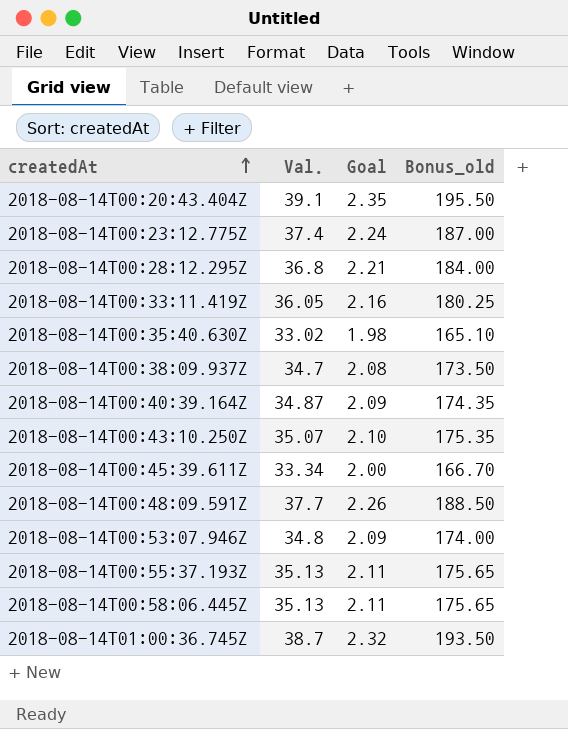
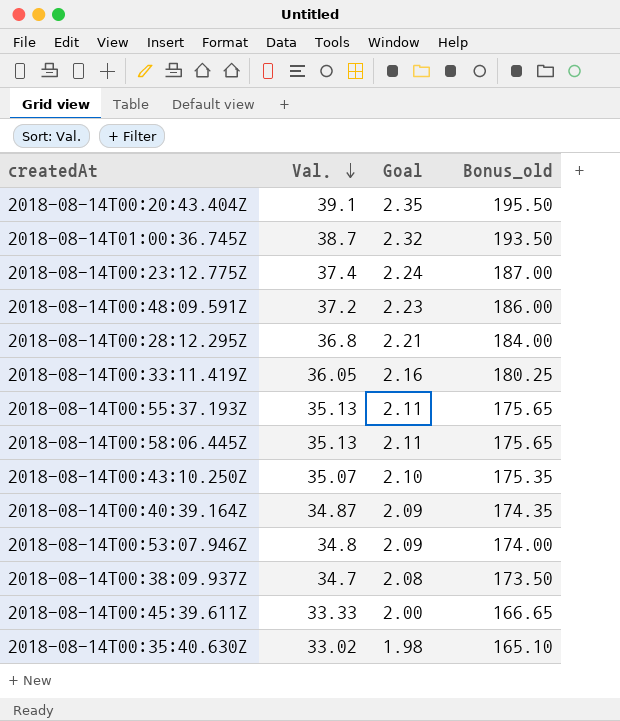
row order: createdAt ascending -> Val. descending
2018-08-14T00:48:09.591Z | Val.: 37.7 -> 37.2
2018-08-14T00:48:09.591Z | Goal: 2.26 -> 2.23
2018-08-14T00:48:09.591Z | Bonus_old: 188.50 -> 186.00
2018-08-14T00:45:39.611Z | Val.: 33.34 -> 33.33
2018-08-14T00:45:39.611Z | Bonus_old: 166.70 -> 166.65

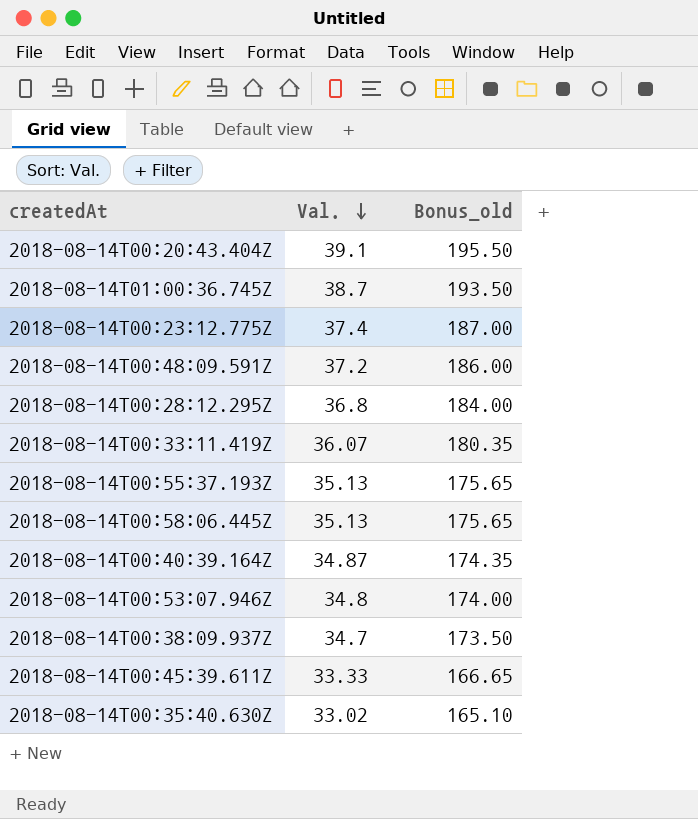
column Goal | formula: [Val.] * 0.06 -> none
row 2018-08-14T00:43:10.250Z: 35.07 | 2.10 | 175.35 -> none
2018-08-14T00:33:11.419Z | Val.: 36.05 -> 36.07
2018-08-14T00:33:11.419Z | Bonus_old: 180.25 -> 180.35

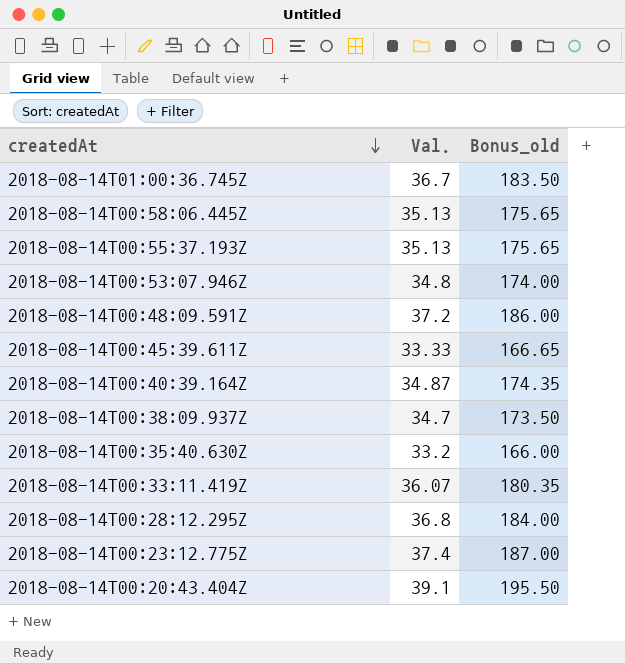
row order: Val. descending -> createdAt descending
2018-08-14T01:00:36.745Z | Val.: 38.7 -> 36.7
2018-08-14T01:00:36.745Z | Bonus_old: 193.50 -> 183.50
2018-08-14T00:35:40.630Z | Val.: 33.02 -> 33.2
2018-08-14T00:35:40.630Z | Bonus_old: 165.10 -> 166.00

